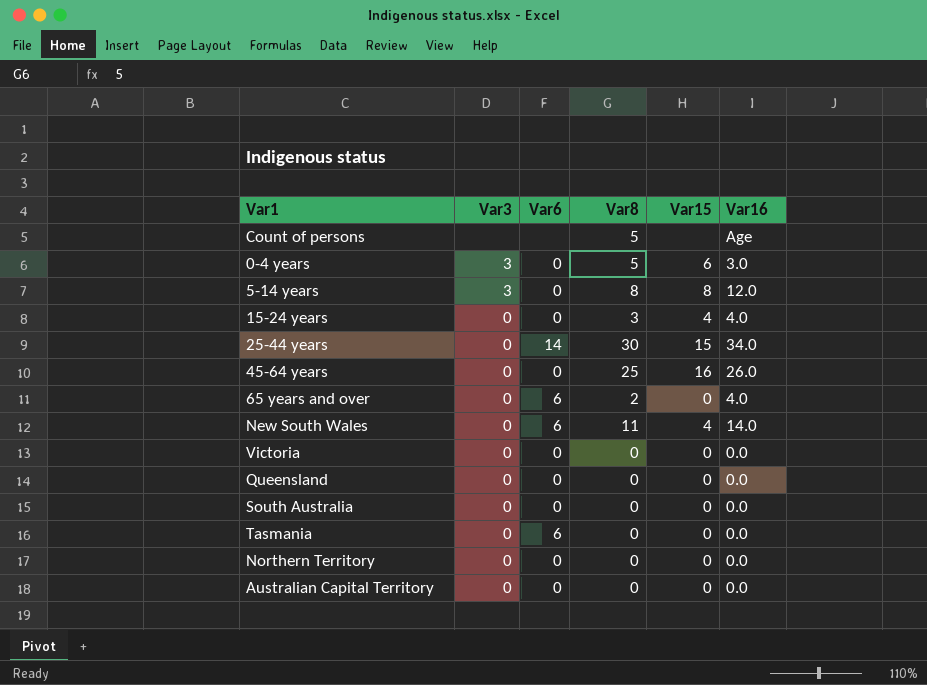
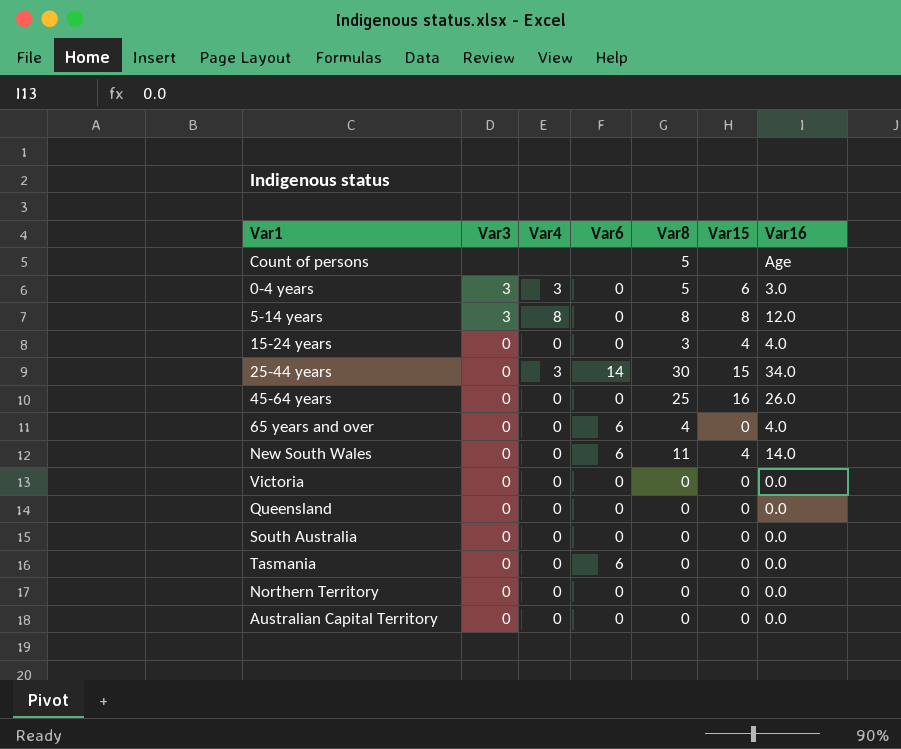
column Var4 | position: none -> 3
65 years and over | Var8: 2 -> 4

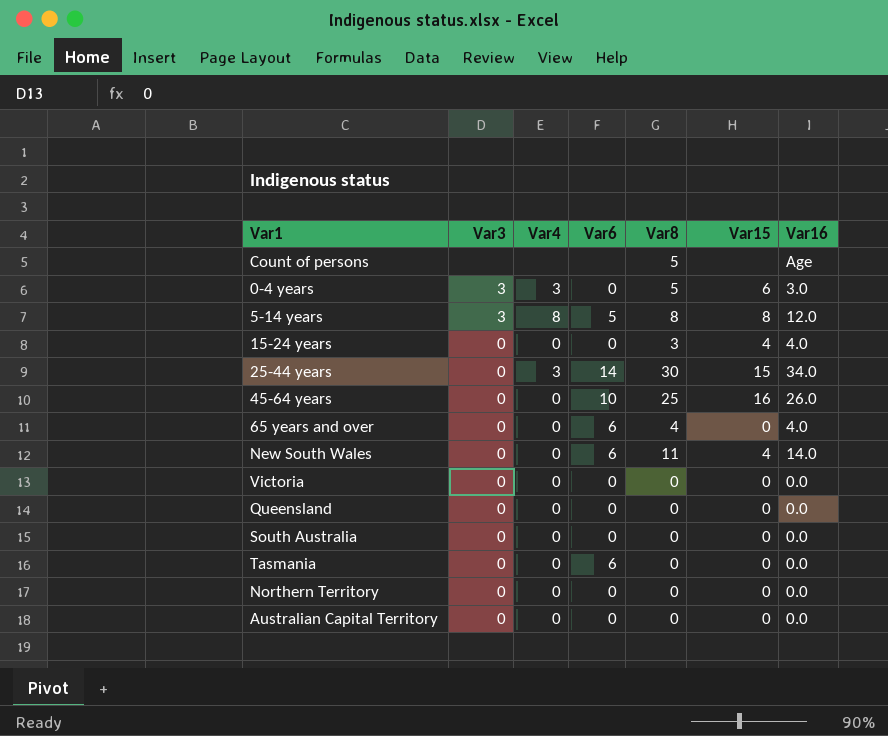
5-14 years | Var6: 0 -> 5
45-64 years | Var6: 0 -> 10

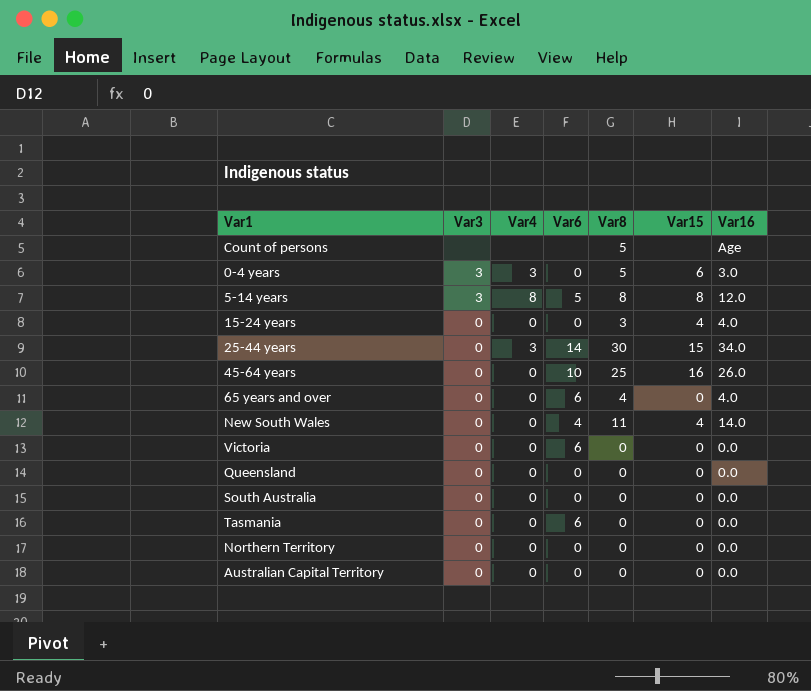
New South Wales | Var6: 6 -> 4
Victoria | Var6: 0 -> 6

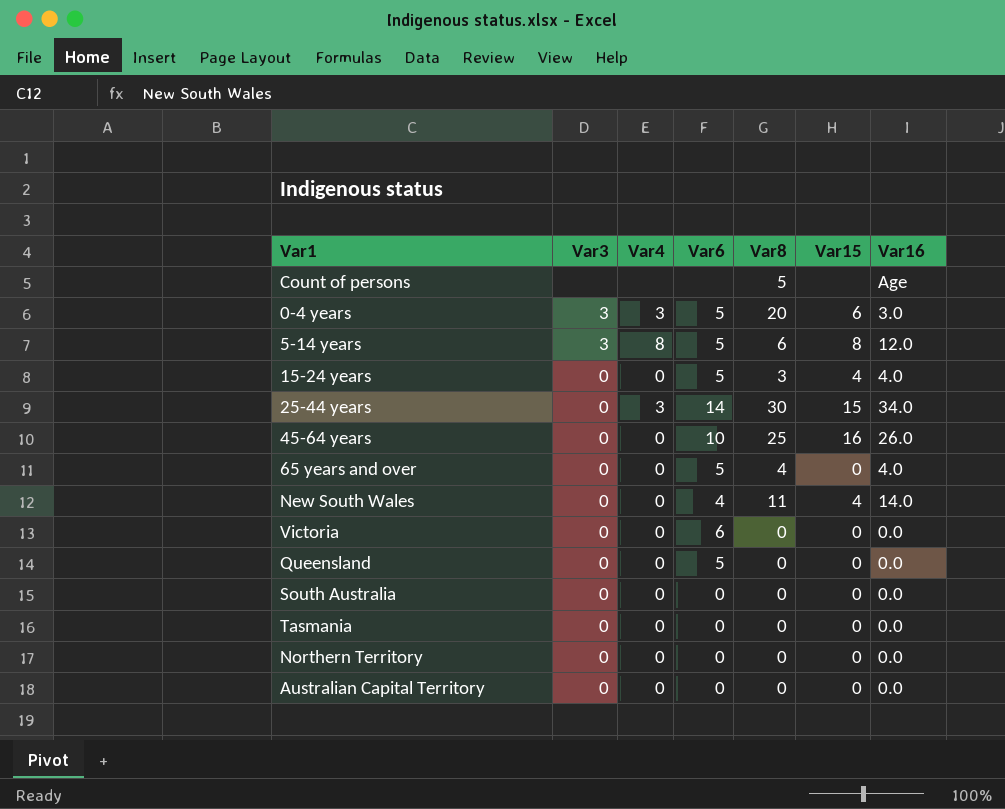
0-4 years | Var6: 0 -> 5
0-4 years | Var8: 5 -> 20
5-14 years | Var8: 8 -> 6
15-24 years | Var6: 0 -> 5
65 years and over | Var6: 6 -> 5
Queensland | Var6: 0 -> 5
Tasmania | Var6: 6 -> 0

